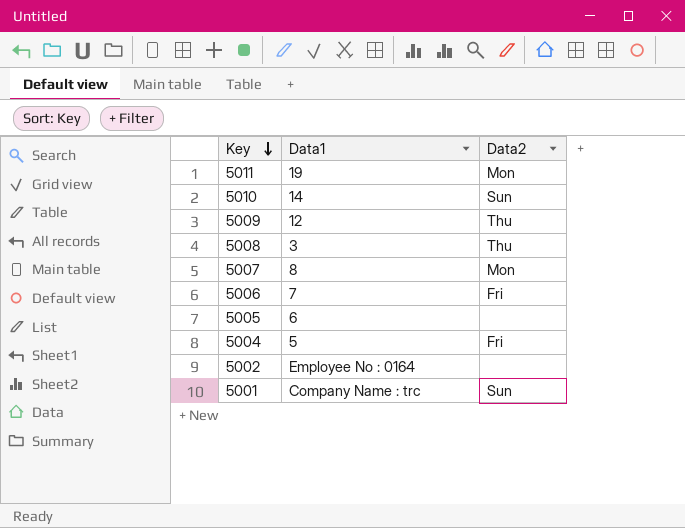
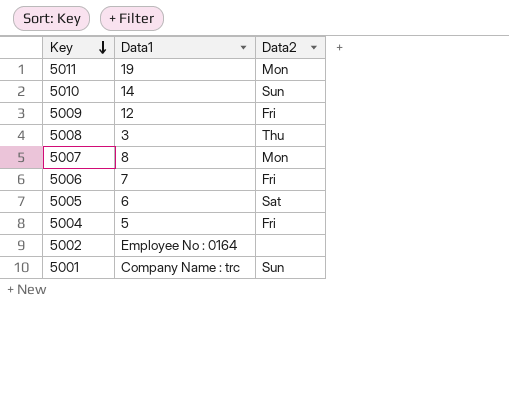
5009 | Data2: Thu -> Fri
5005 | Data2: none -> Sat

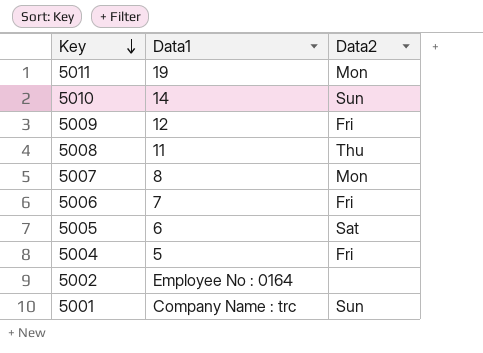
5008 | Data1: 3 -> 11

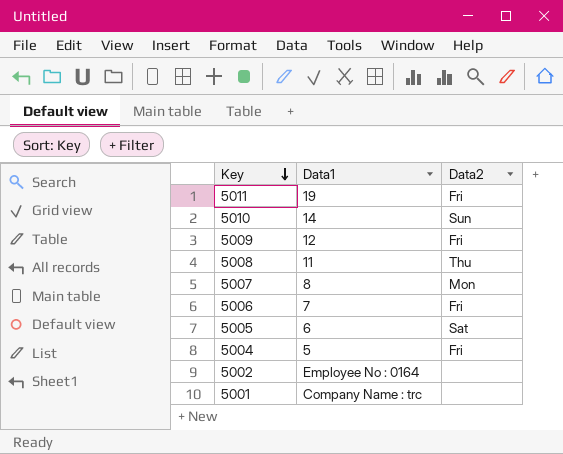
5011 | Data2: Mon -> Fri
5001 | Data2: Sun -> none

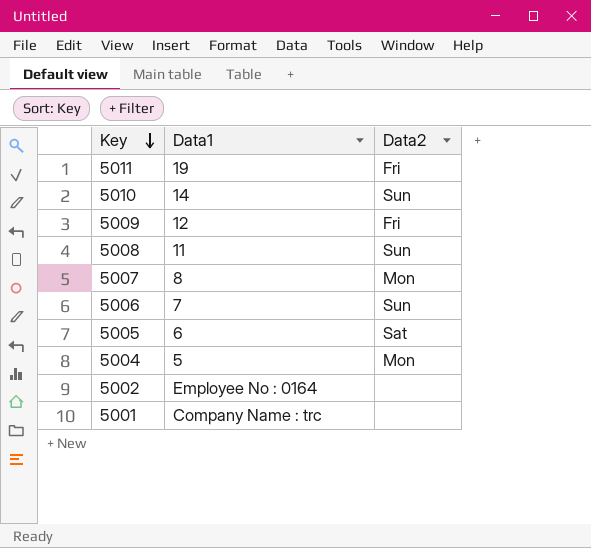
5008 | Data2: Thu -> Sun
5006 | Data2: Fri -> Sun
5004 | Data2: Fri -> Mon

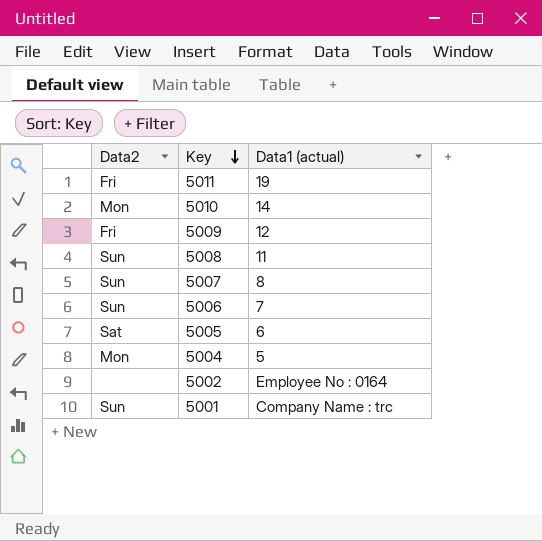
column Data2 | position: 3 -> 1
column name: Data1 -> Data1 (actual)
5010 | Data2: Sun -> Mon
5007 | Data2: Mon -> Sun
5001 | Data2: none -> Sun

